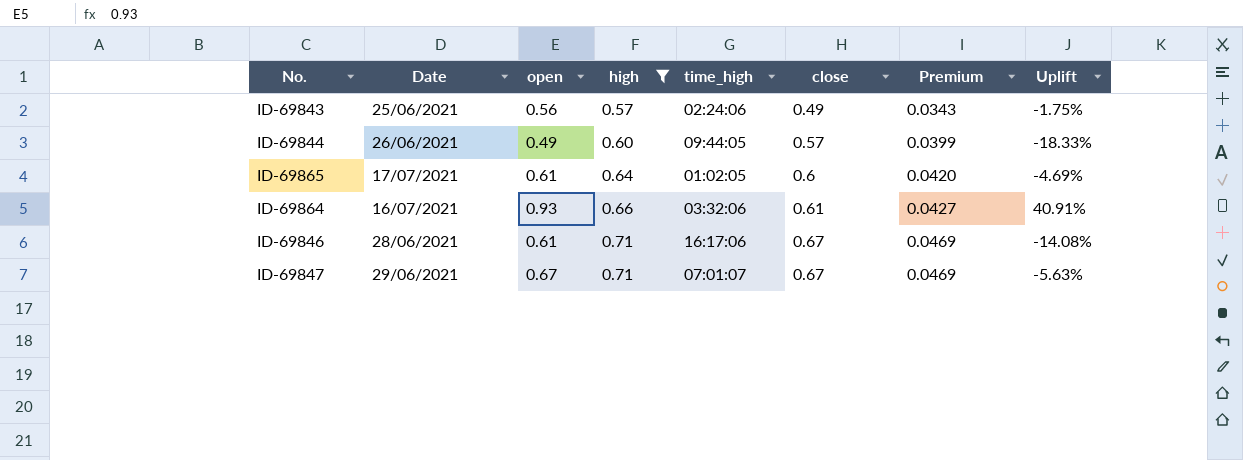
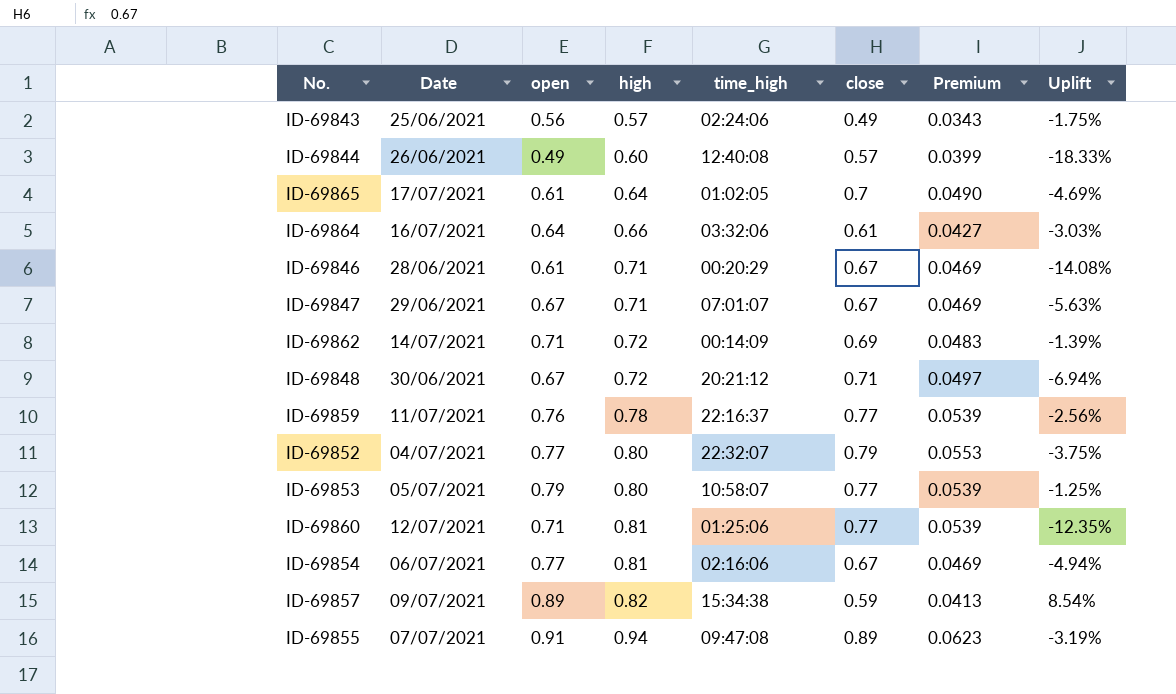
filter: high <= 0.71 -> none
ID-69844 | time_high: 09:44:05 -> 12:40:08
ID-69865 | close: 0.6 -> 0.7
ID-69865 | Premium: 0.0420 -> 0.0490
ID-69864 | open: 0.93 -> 0.64
ID-69864 | Uplift: 40.91% -> -3.03%
ID-69846 | time_high: 16:17:06 -> 00:20:29

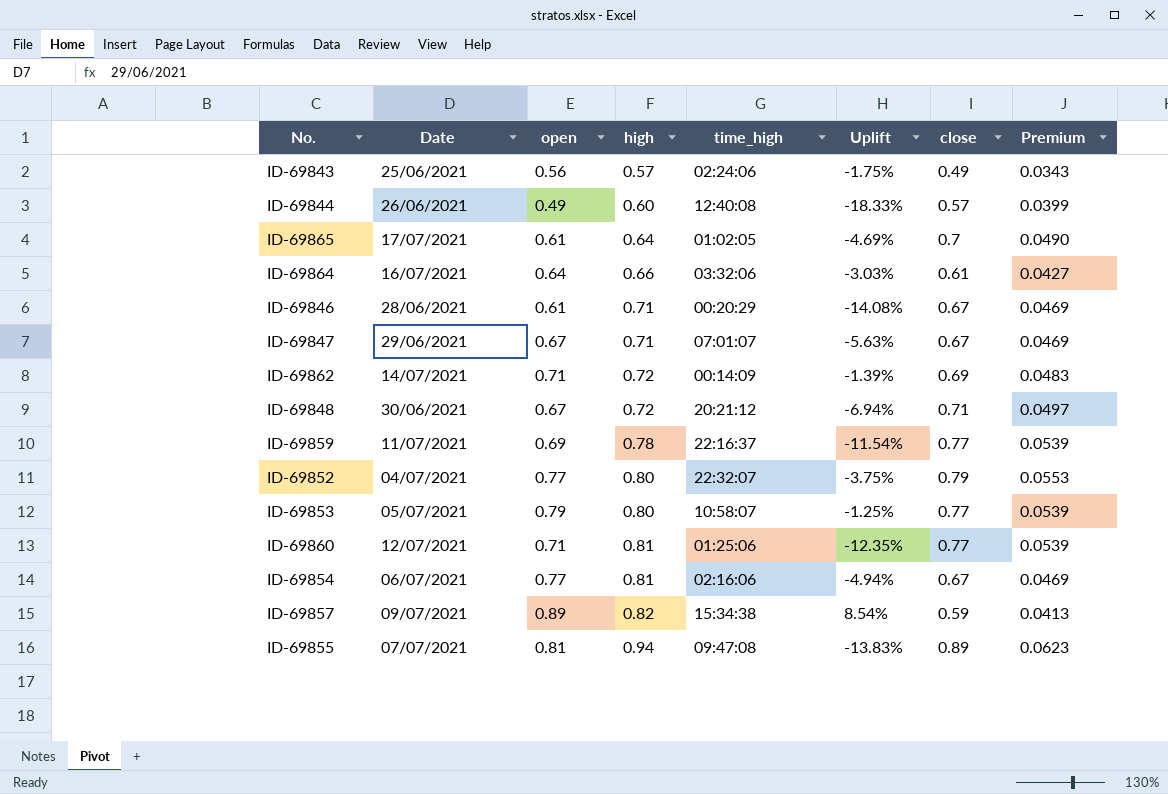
column Uplift | position: 8 -> 6
ID-69859 | open: 0.76 -> 0.69
ID-69859 | Uplift: -2.56% -> -11.54%
ID-69855 | open: 0.91 -> 0.81
ID-69855 | Uplift: -3.19% -> -13.83%

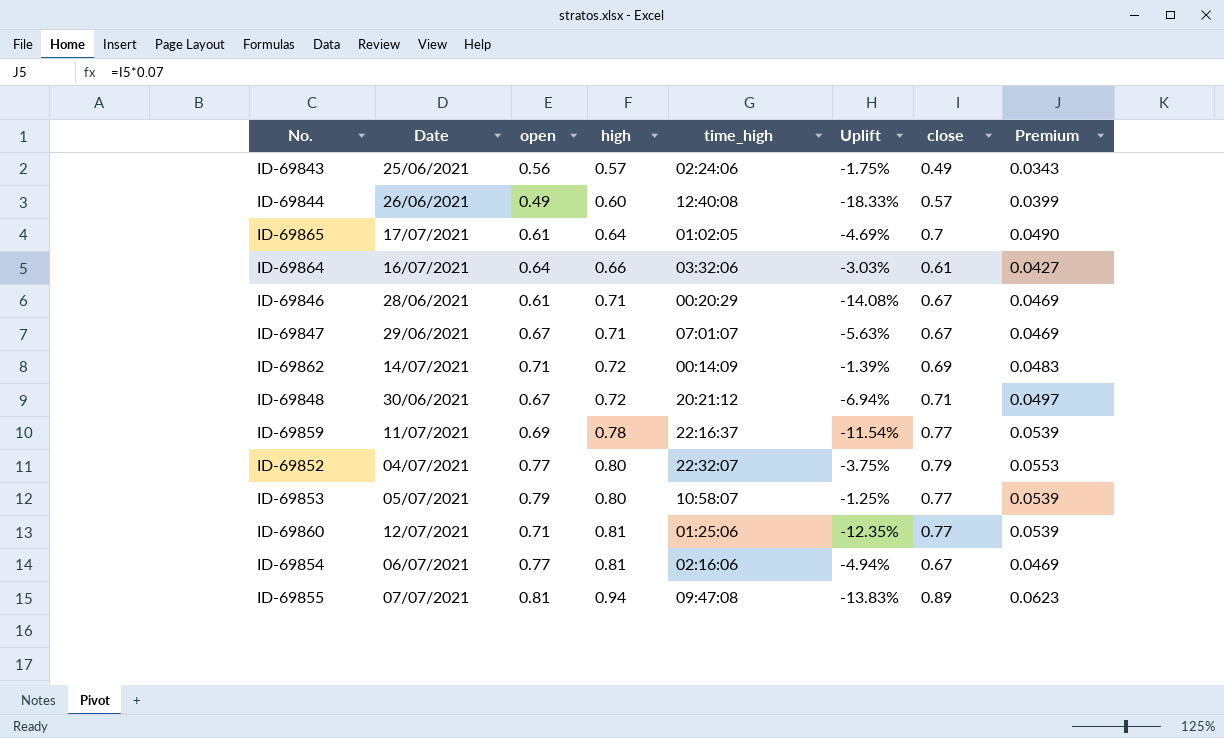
row ID-69857: 09/07/2021 | 0.89 | 0.82 | 15:34:38 | 8.54% | 0.59 | 0.0413 -> none

